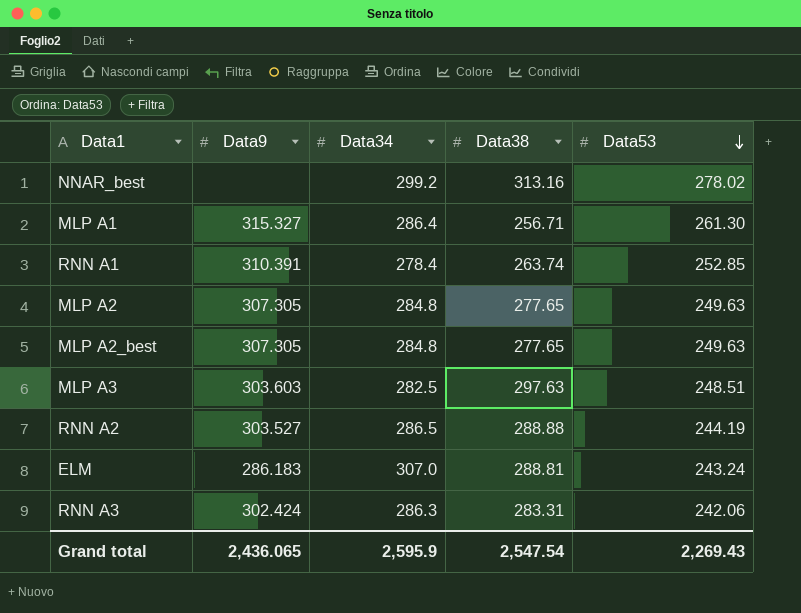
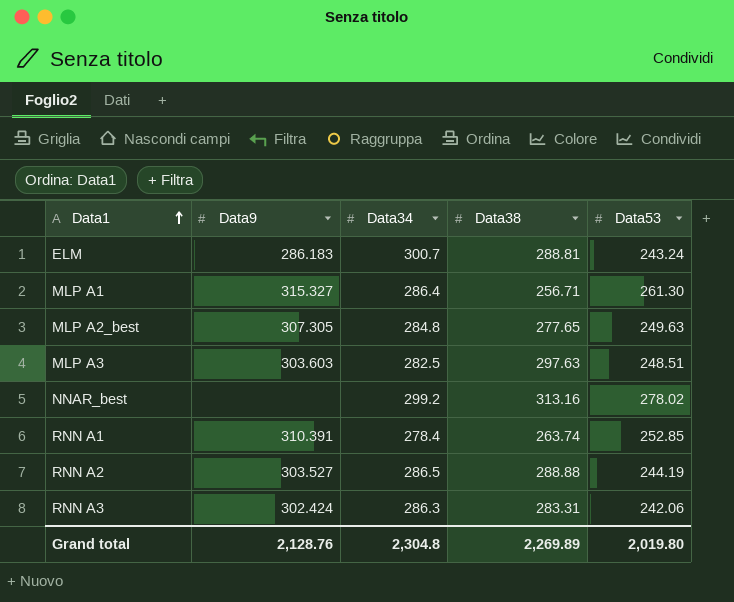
row order: Data53 descending -> Data1 ascending
row MLP A2: 307.305 | 284.8 | 277.65 | 249.63 -> none
ELM | Data34: 307.0 -> 300.7
Grand total | Data9: 2,436.065 -> 2,128.76
Grand total | Data34: 2,595.9 -> 2,304.8
Grand total | Data38: 2,547.54 -> 2,269.89
Grand total | Data53: 2,269.43 -> 2,019.80

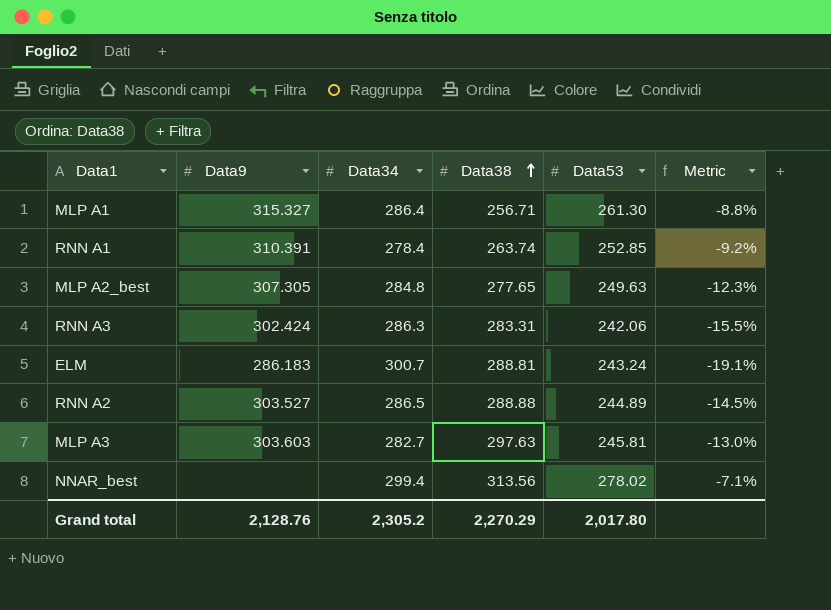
row order: Data1 ascending -> Data38 ascending
column Metric | formula: none -> ([Data53] - [Data34]) / [Data34]
RNN A2 | Data53: 244.19 -> 244.89
MLP A3 | Data34: 282.5 -> 282.7
MLP A3 | Data53: 248.51 -> 245.81
NNAR_best | Data34: 299.2 -> 299.4
NNAR_best | Data38: 313.16 -> 313.56
Grand total | Data34: 2,304.8 -> 2,305.2
Grand total | Data38: 2,269.89 -> 2,270.29
Grand total | Data53: 2,019.80 -> 2,017.80

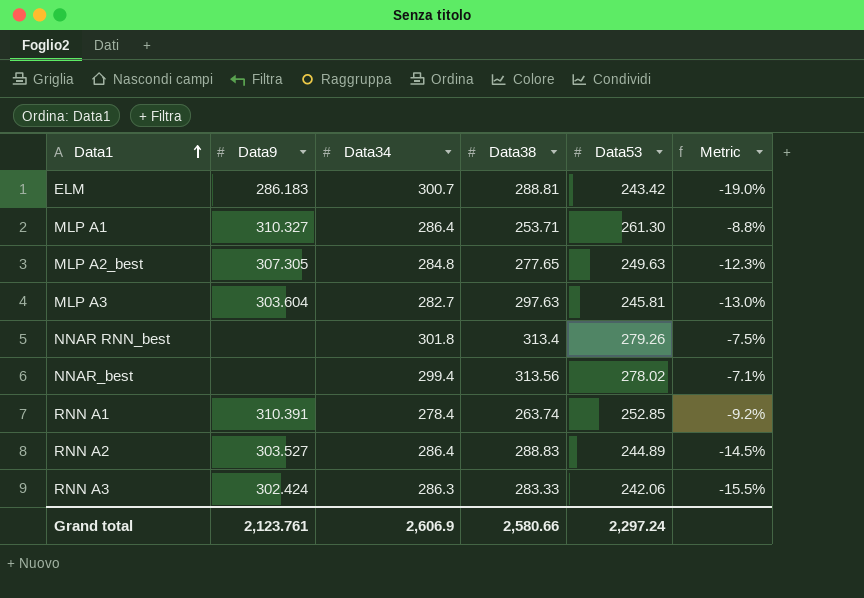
row order: Data38 ascending -> Data1 ascending
ELM | Data53: 243.24 -> 243.42
ELM | Metric: -19.1% -> -19.0%
MLP A1 | Data9: 315.327 -> 310.327
MLP A1 | Data38: 256.71 -> 253.71
MLP A3 | Data9: 303.603 -> 303.604
row NNAR RNN_best: none -> none | 301.8 | 313.4 | 279.26 | -7.5%
RNN A2 | Data34: 286.5 -> 286.4
RNN A2 | Data38: 288.88 -> 288.83
RNN A3 | Data38: 283.31 -> 283.33
Grand total | Data9: 2,128.76 -> 2,123.761
Grand total | Data34: 2,305.2 -> 2,606.9
Grand total | Data38: 2,270.29 -> 2,580.66
Grand total | Data53: 2,017.80 -> 2,297.24

